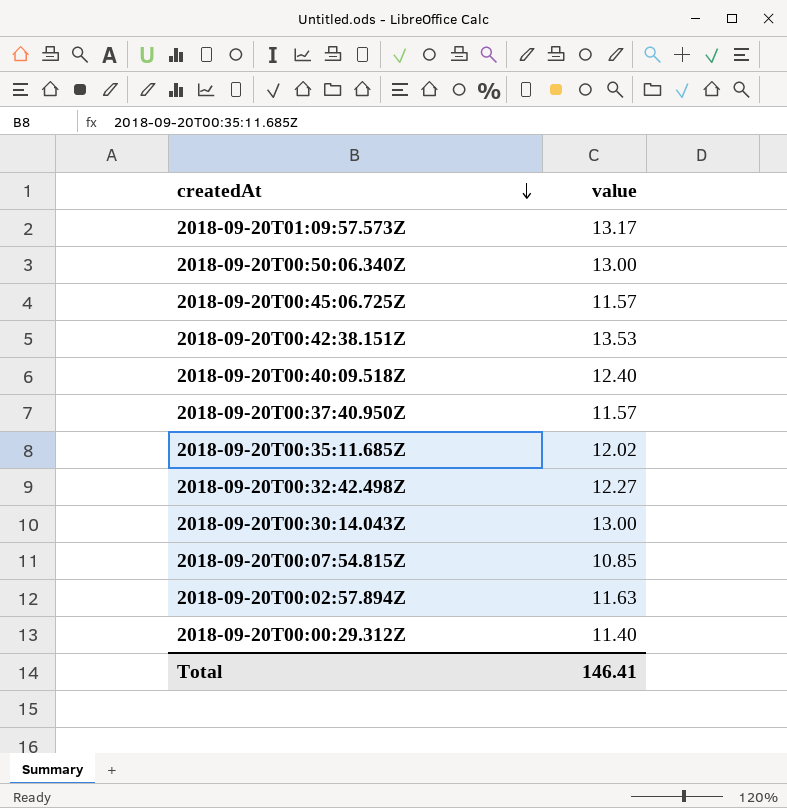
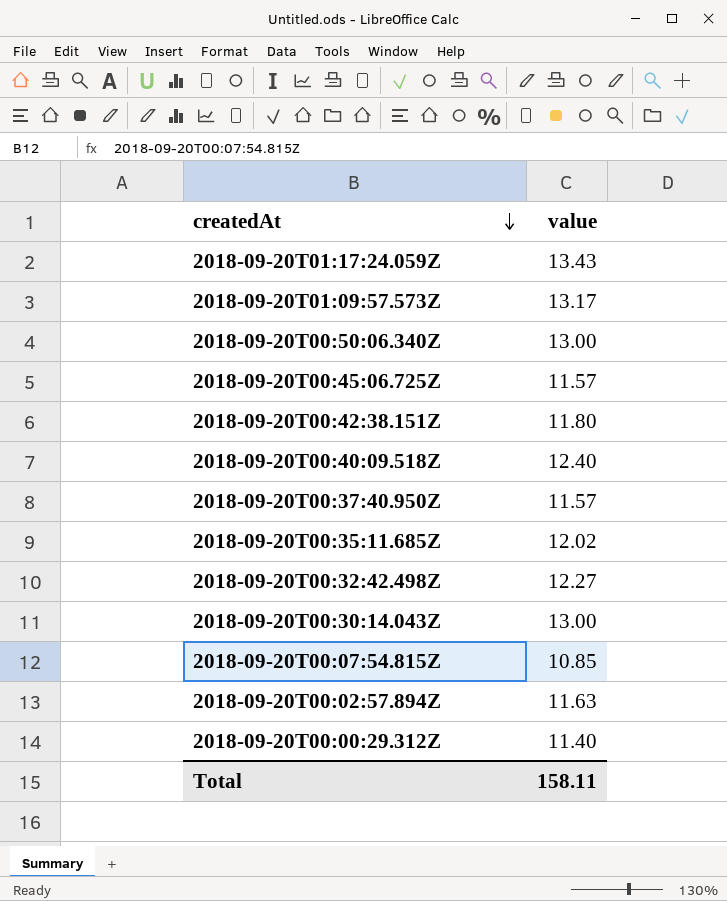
row 2018-09-20T01:17:24.059Z: none -> 13.43
2018-09-20T00:42:38.151Z | value: 13.53 -> 11.80
Total | value: 146.41 -> 158.11

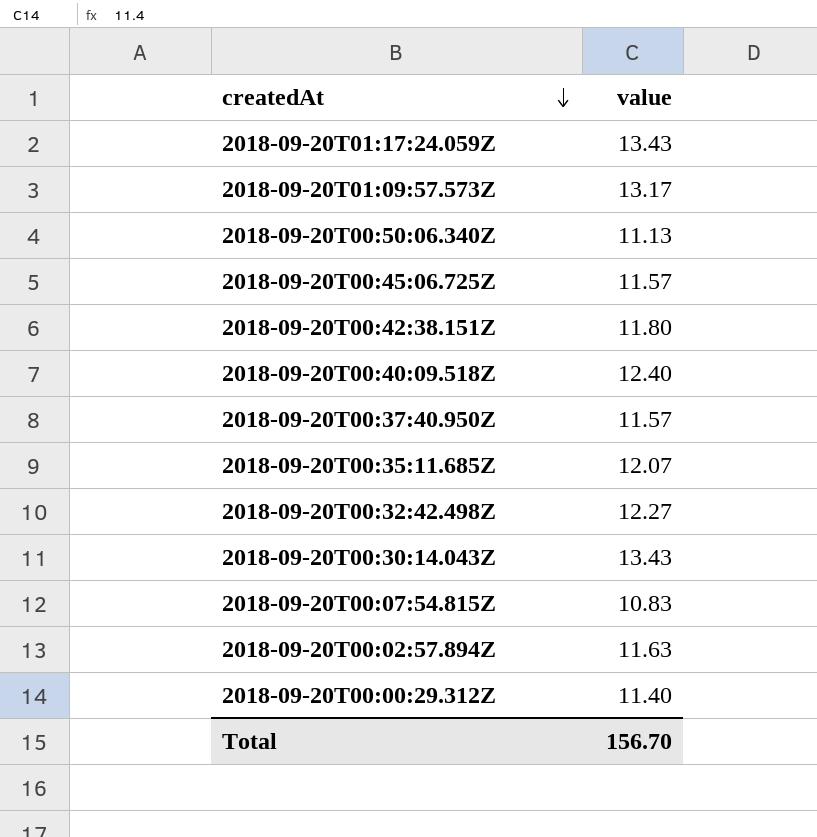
2018-09-20T00:50:06.340Z | value: 13.00 -> 11.13
2018-09-20T00:35:11.685Z | value: 12.02 -> 12.07
2018-09-20T00:30:14.043Z | value: 13.00 -> 13.43
2018-09-20T00:07:54.815Z | value: 10.85 -> 10.83
Total | value: 158.11 -> 156.70

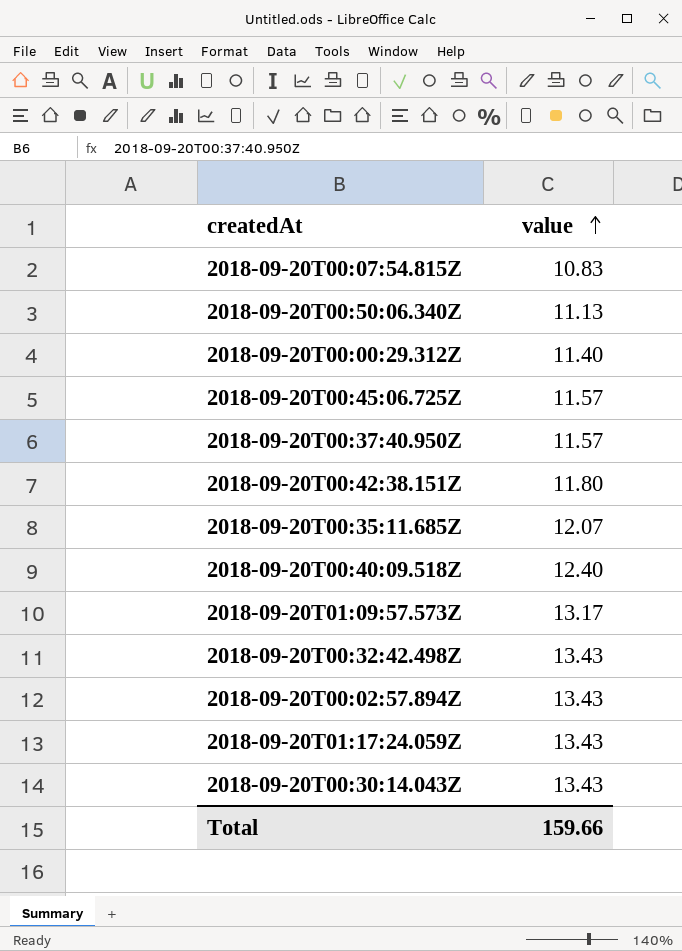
row order: createdAt descending -> value ascending
2018-09-20T00:32:42.498Z | value: 12.27 -> 13.43
2018-09-20T00:02:57.894Z | value: 11.63 -> 13.43
Total | value: 156.70 -> 159.66

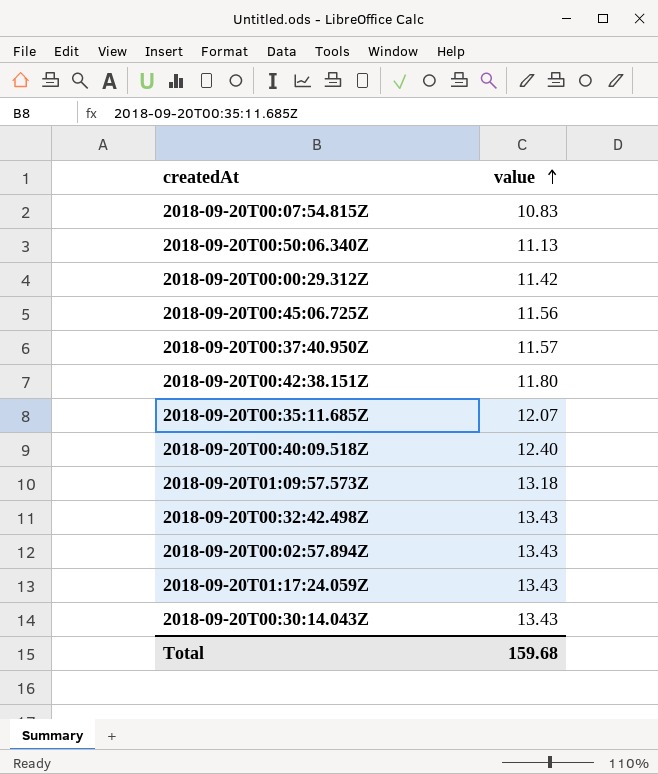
2018-09-20T00:00:29.312Z | value: 11.40 -> 11.42
2018-09-20T00:45:06.725Z | value: 11.57 -> 11.56
2018-09-20T01:09:57.573Z | value: 13.17 -> 13.18
Total | value: 159.66 -> 159.68

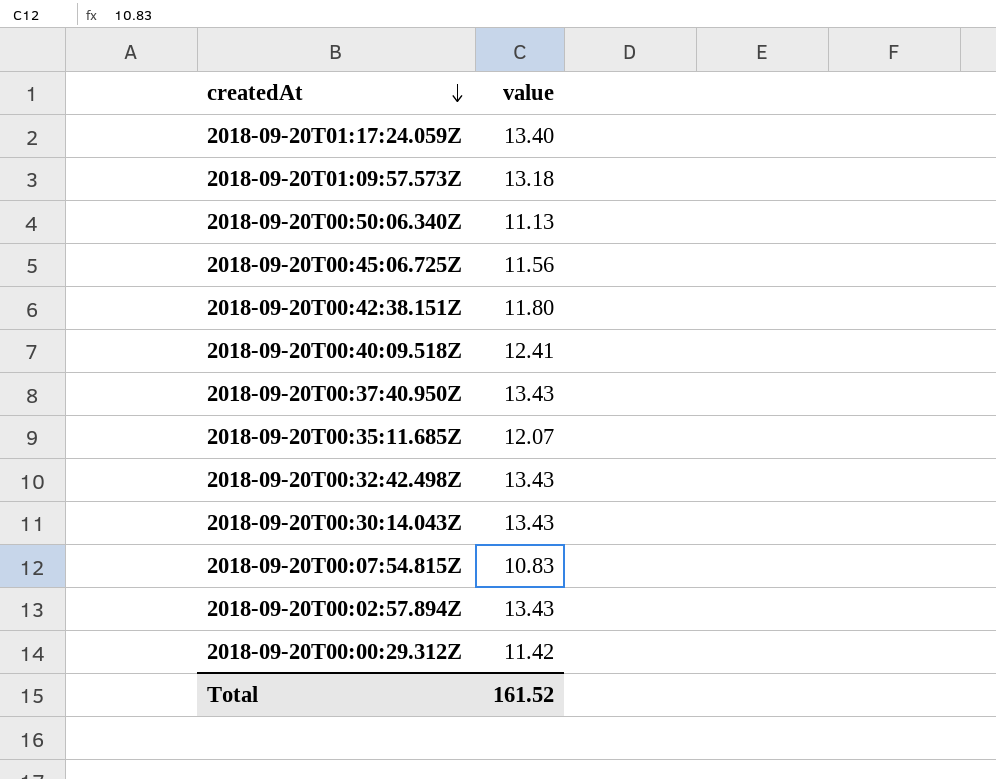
row order: value ascending -> createdAt descending
2018-09-20T01:17:24.059Z | value: 13.43 -> 13.40
2018-09-20T00:40:09.518Z | value: 12.40 -> 12.41
2018-09-20T00:37:40.950Z | value: 11.57 -> 13.43
Total | value: 159.68 -> 161.52

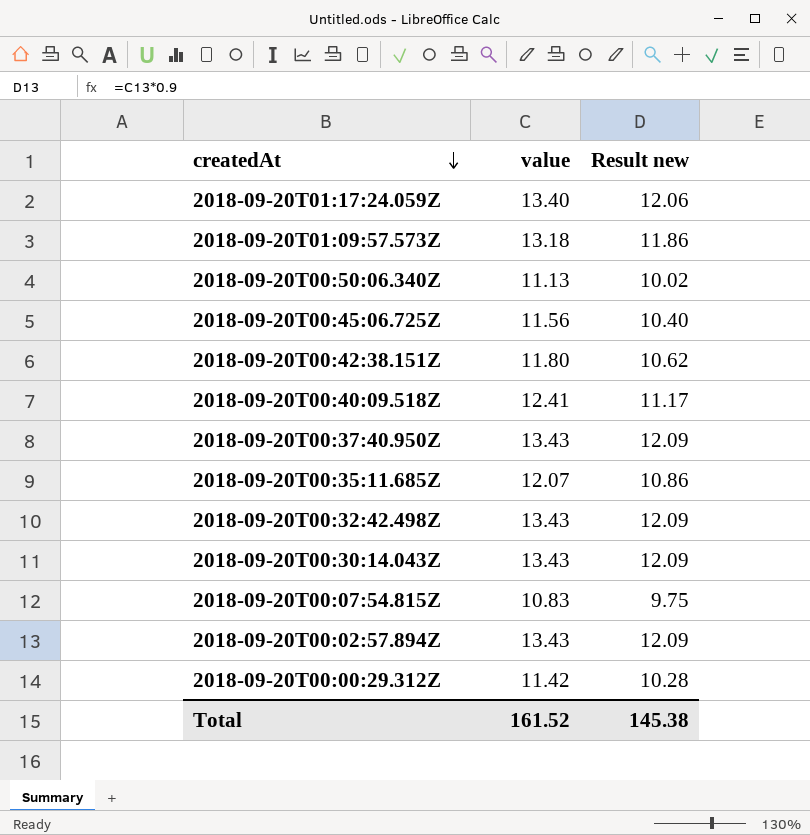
column Result new | formula: none -> [value] * 0.9

